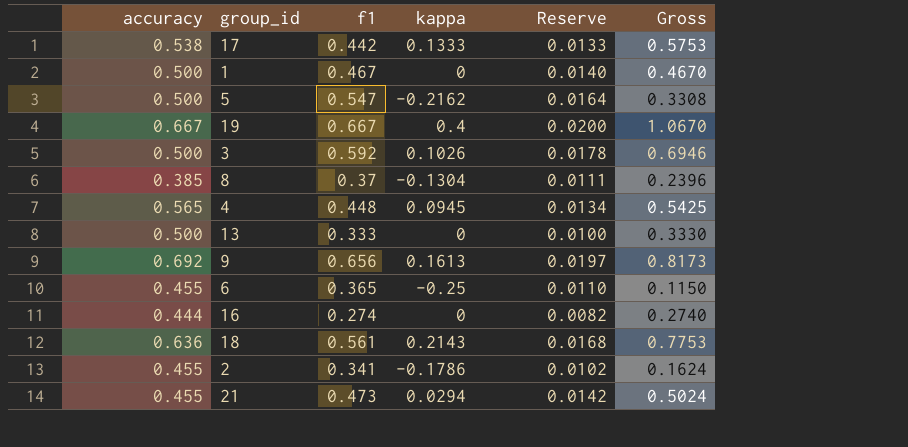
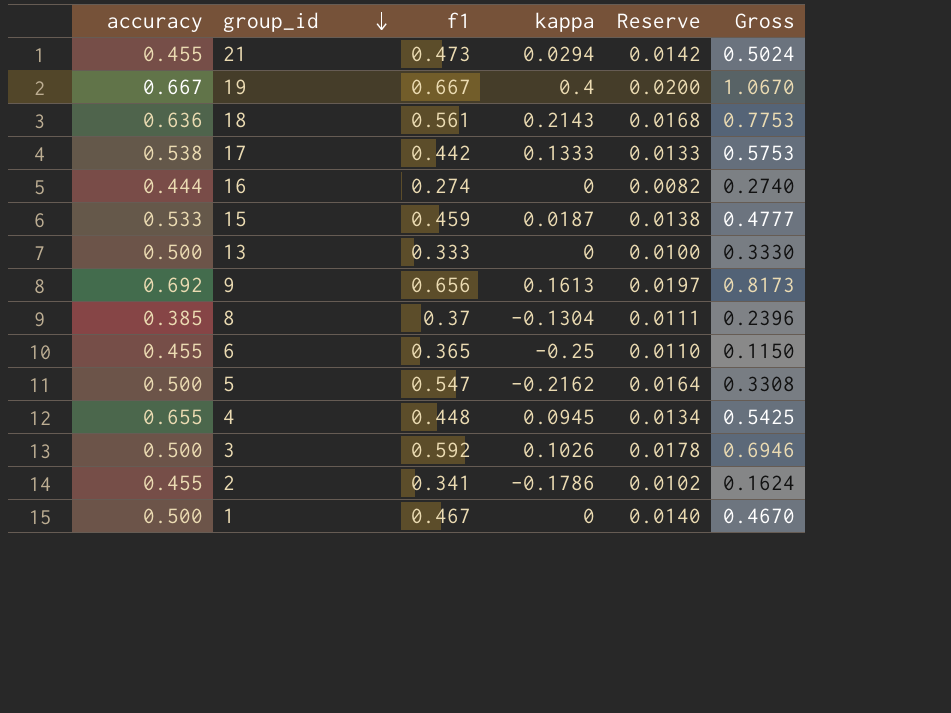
row order: none -> group_id descending
row 15: none -> 0.533 | 0.459 | 0.0187 | 0.0138 | 0.4777
4 | accuracy: 0.565 -> 0.655

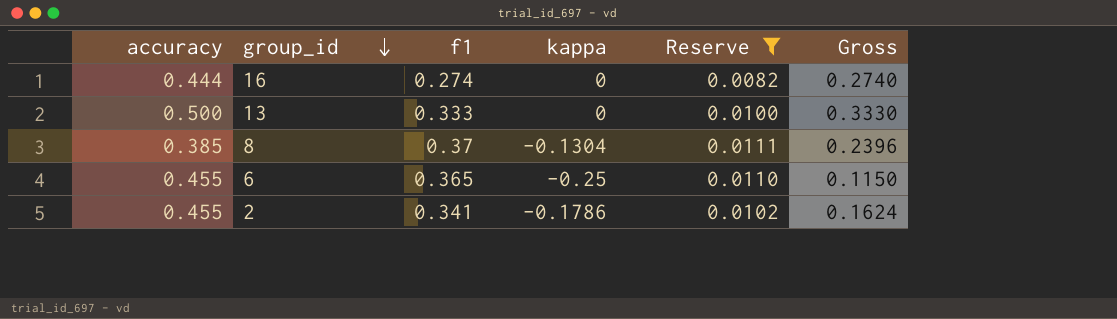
filter: none -> Reserve <= 0.0111

